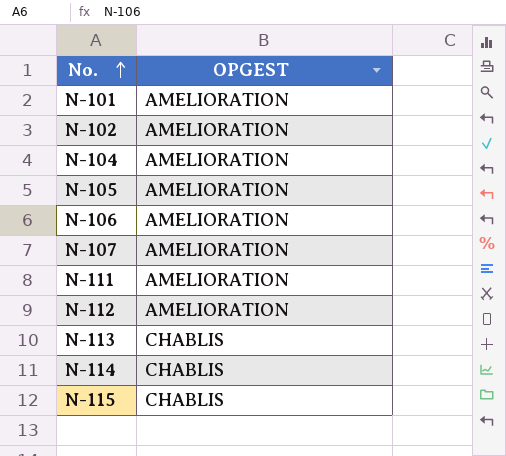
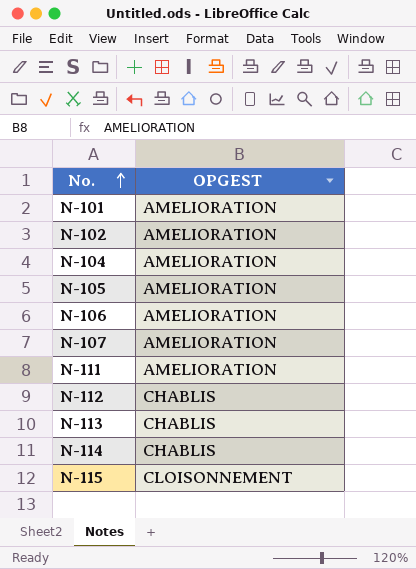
N-112 | OPGEST: AMELIORATION -> CHABLIS
N-115 | OPGEST: CHABLIS -> CLOISONNEMENT

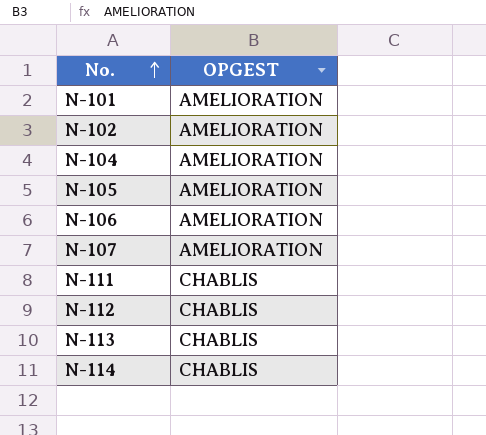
row N-115: CLOISONNEMENT -> none
N-111 | OPGEST: AMELIORATION -> CHABLIS

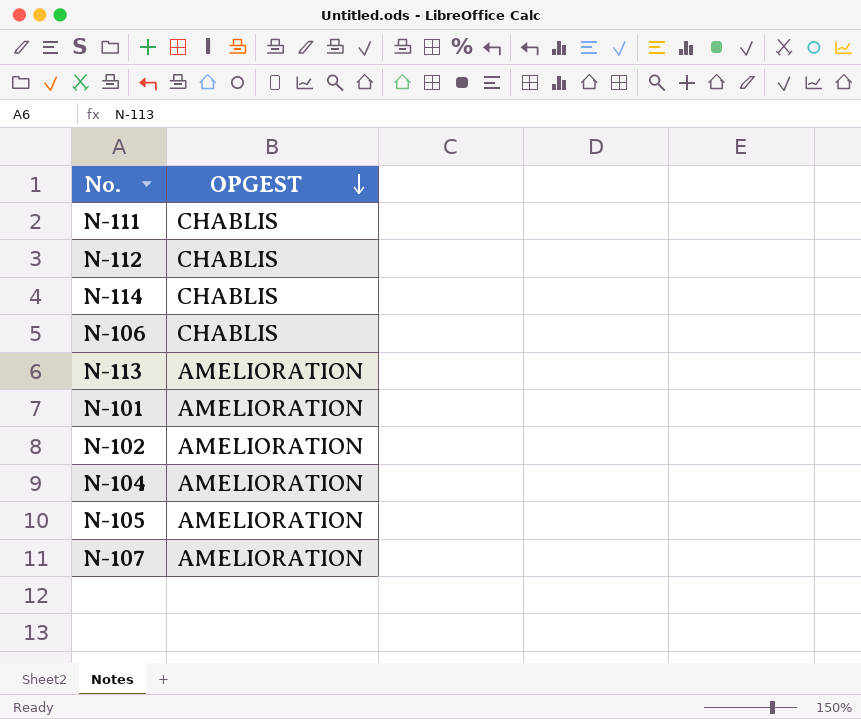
row order: No. ascending -> OPGEST descending
N-106 | OPGEST: AMELIORATION -> CHABLIS
N-113 | OPGEST: CHABLIS -> AMELIORATION

